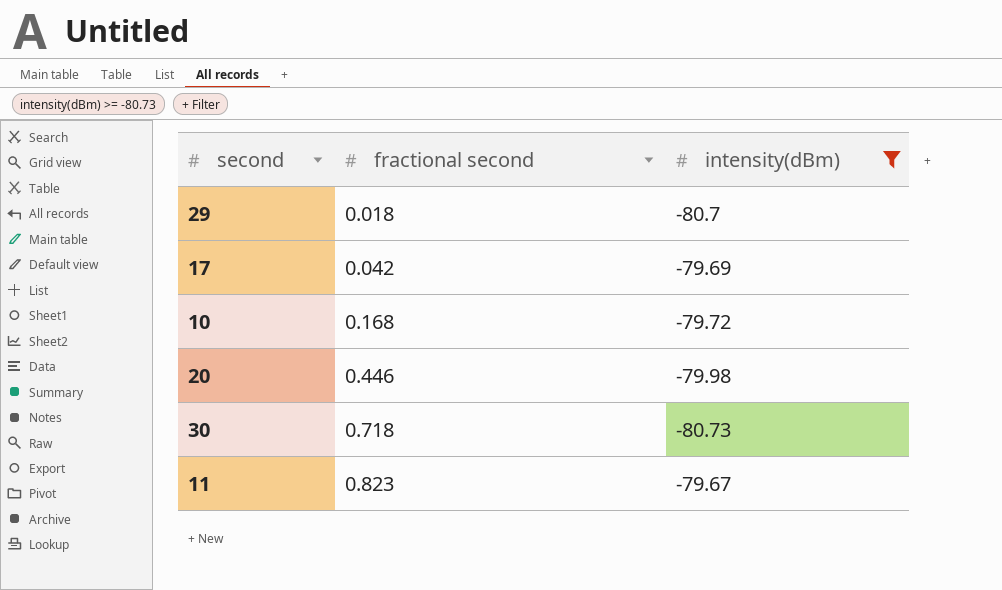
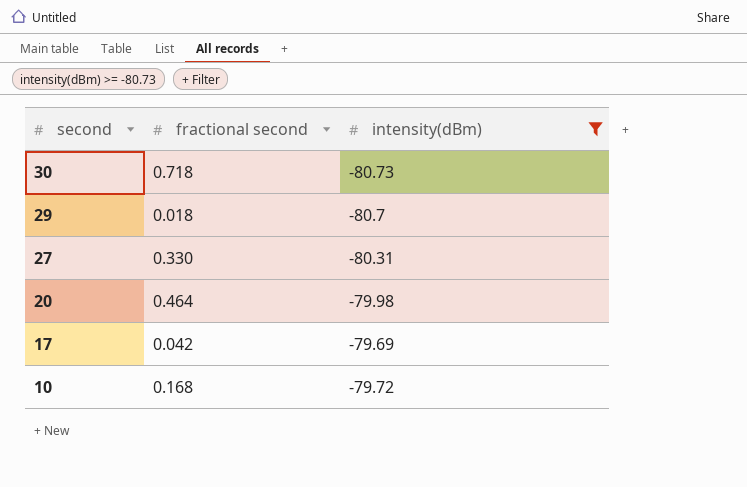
row order: fractional second ascending -> second descending
row 11: 0.823 | -79.67 -> none
row 27: none -> 0.330 | -80.31
20 | fractional second: 0.446 -> 0.464

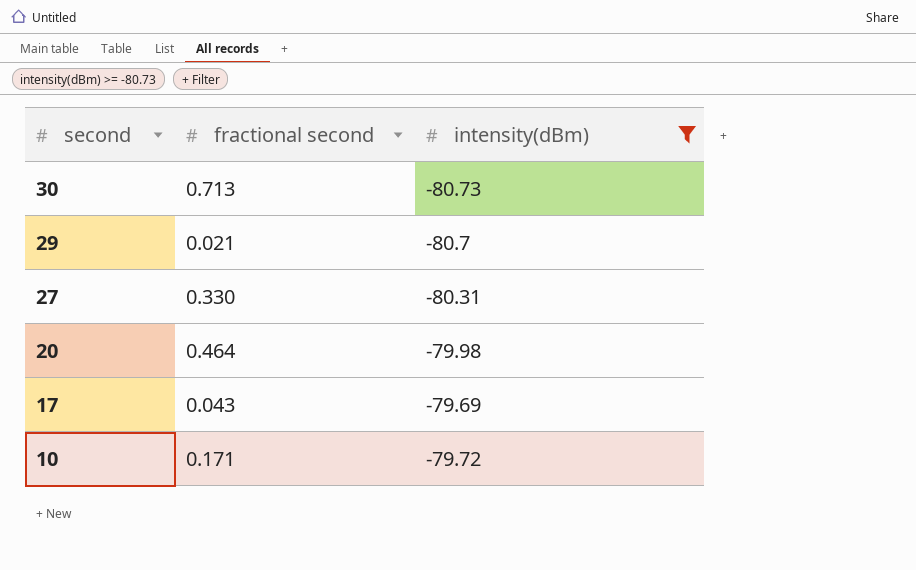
30 | fractional second: 0.718 -> 0.713
29 | fractional second: 0.018 -> 0.021
17 | fractional second: 0.042 -> 0.043
10 | fractional second: 0.168 -> 0.171

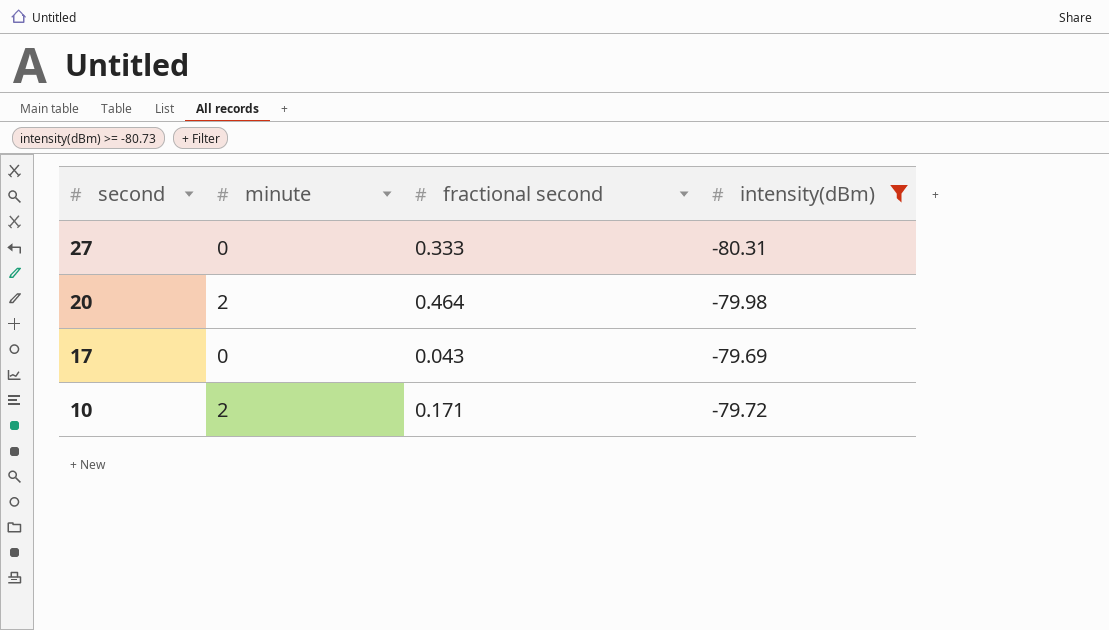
column minute | position: none -> 2
row 30: 0.713 | -80.73 -> none
row 29: 0.021 | -80.7 -> none
27 | fractional second: 0.330 -> 0.333

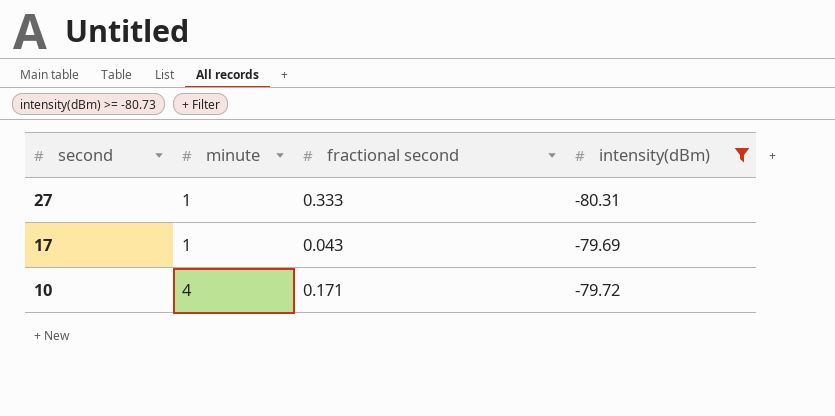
row 20: 2 | 0.464 | -79.98 -> none
27 | minute: 0 -> 1
17 | minute: 0 -> 1
10 | minute: 2 -> 4

